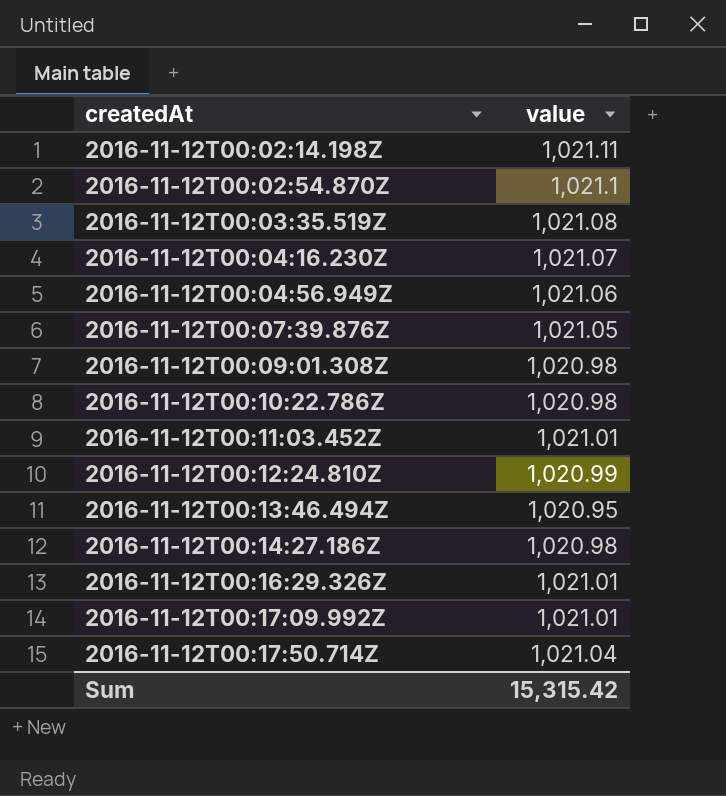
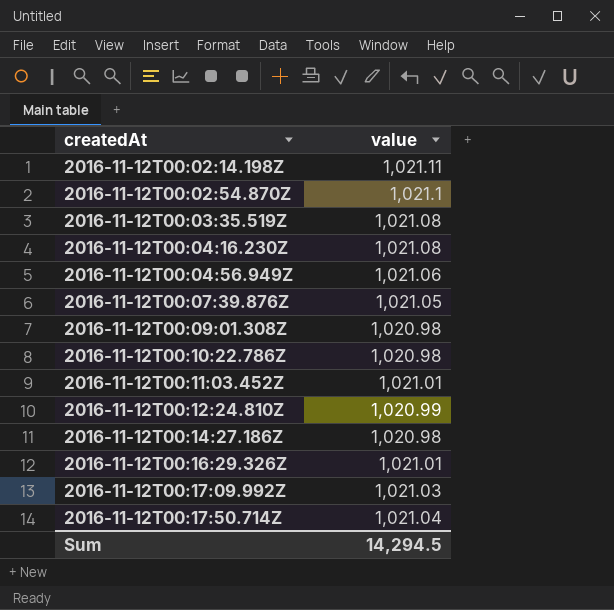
row 2016-11-12T00:13:46.494Z: 1,020.95 -> none
2016-11-12T00:04:16.230Z | value: 1,021.07 -> 1,021.08
2016-11-12T00:17:09.992Z | value: 1,021.01 -> 1,021.03
Sum | value: 15,315.42 -> 14,294.5

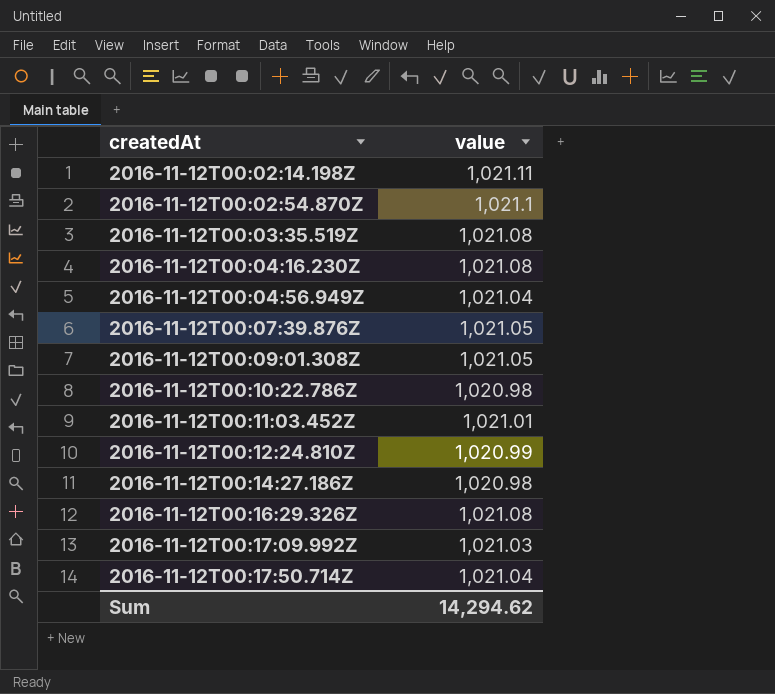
2016-11-12T00:04:56.949Z | value: 1,021.06 -> 1,021.04
2016-11-12T00:09:01.308Z | value: 1,020.98 -> 1,021.05
2016-11-12T00:16:29.326Z | value: 1,021.01 -> 1,021.08
Sum | value: 14,294.5 -> 14,294.62

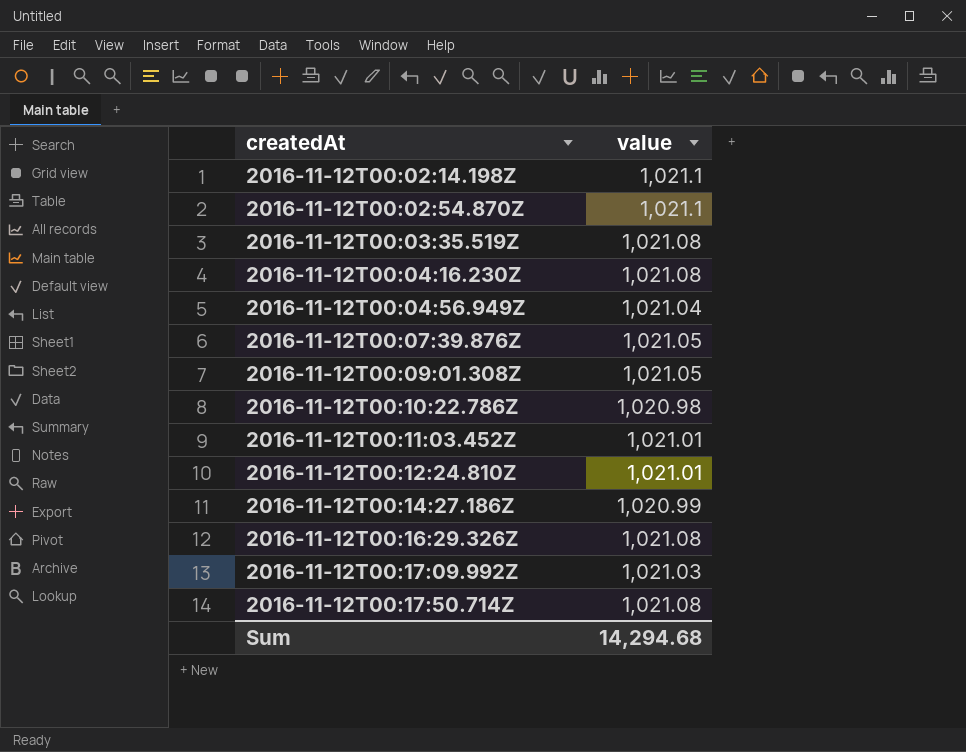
2016-11-12T00:02:14.198Z | value: 1,021.11 -> 1,021.1
2016-11-12T00:12:24.810Z | value: 1,020.99 -> 1,021.01
2016-11-12T00:14:27.186Z | value: 1,020.98 -> 1,020.99
2016-11-12T00:17:50.714Z | value: 1,021.04 -> 1,021.08
Sum | value: 14,294.62 -> 14,294.68

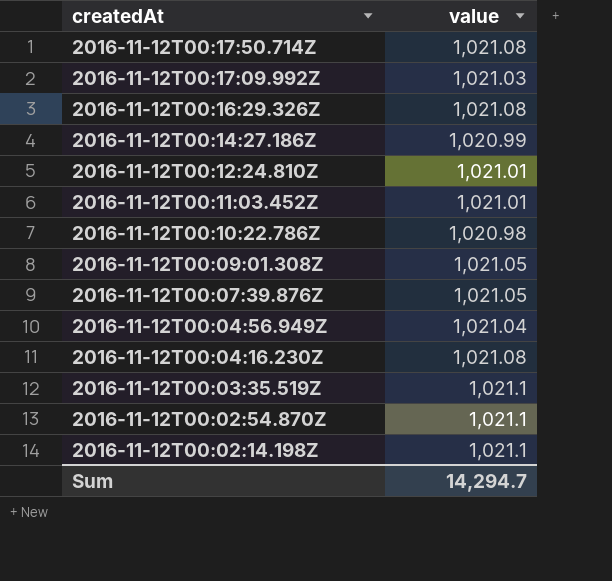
row order: createdAt ascending -> createdAt descending
2016-11-12T00:03:35.519Z | value: 1,021.08 -> 1,021.1
Sum | value: 14,294.68 -> 14,294.7

